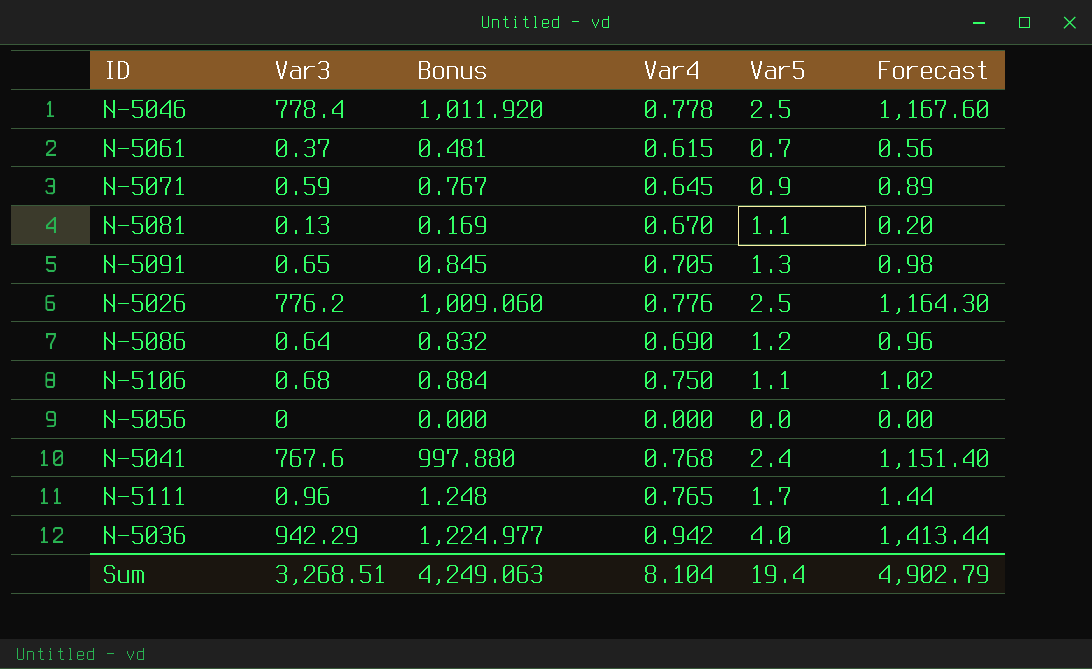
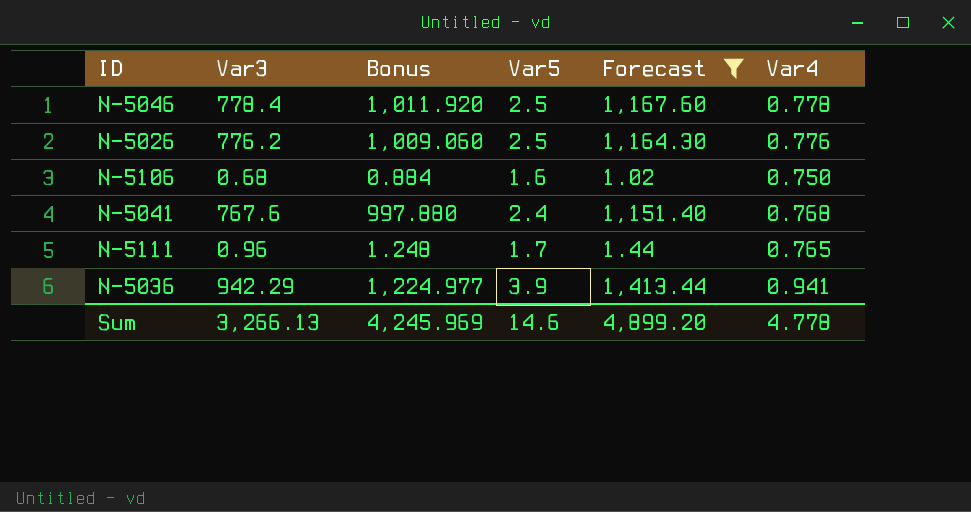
filter: none -> Forecast >= 1.02
column Var4 | position: 4 -> 6
N-5106 | Var5: 1.1 -> 1.6
N-5036 | Var5: 4.0 -> 3.9
N-5036 | Var4: 0.942 -> 0.941
Sum | Var3: 3,268.51 -> 3,266.13
Sum | Bonus: 4,249.063 -> 4,245.969
Sum | Var5: 19.4 -> 14.6
Sum | Forecast: 4,902.79 -> 4,899.20
Sum | Var4: 8.104 -> 4.778

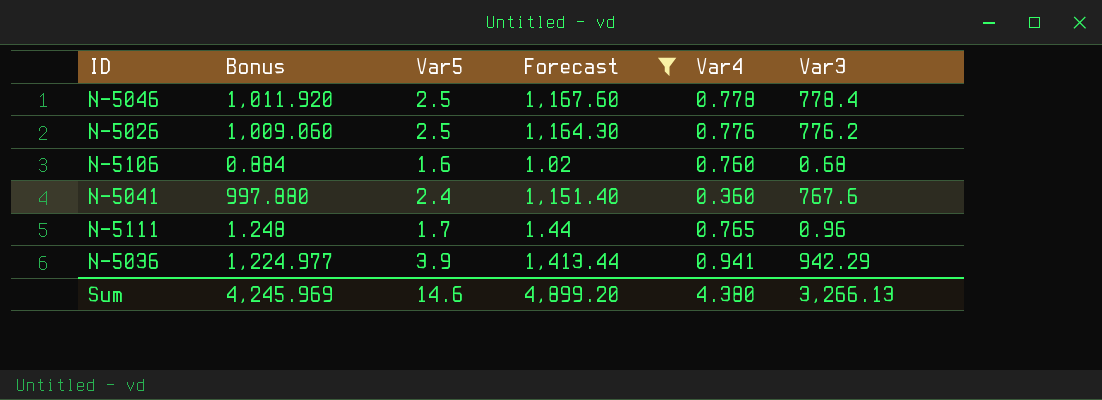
column Var3 | position: 2 -> 6
N-5106 | Var4: 0.750 -> 0.760
N-5041 | Var4: 0.768 -> 0.360
Sum | Var4: 4.778 -> 4.380

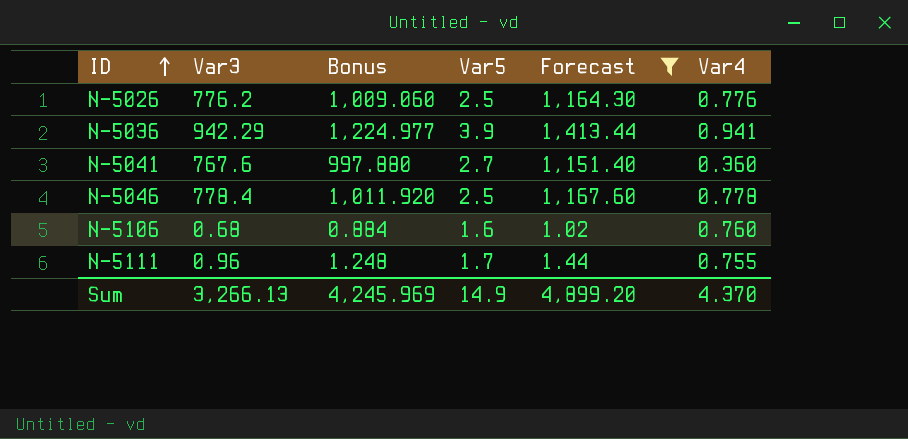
row order: none -> ID ascending
column Var3 | position: 6 -> 2
N-5041 | Var5: 2.4 -> 2.7
N-5111 | Var4: 0.765 -> 0.755
Sum | Var5: 14.6 -> 14.9
Sum | Var4: 4.380 -> 4.370

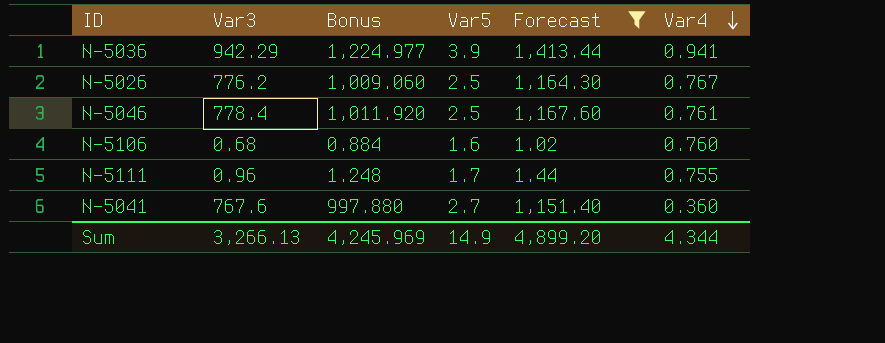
row order: ID ascending -> Var4 descending
N-5026 | Var4: 0.776 -> 0.767
N-5046 | Var4: 0.778 -> 0.761
Sum | Var4: 4.370 -> 4.344

